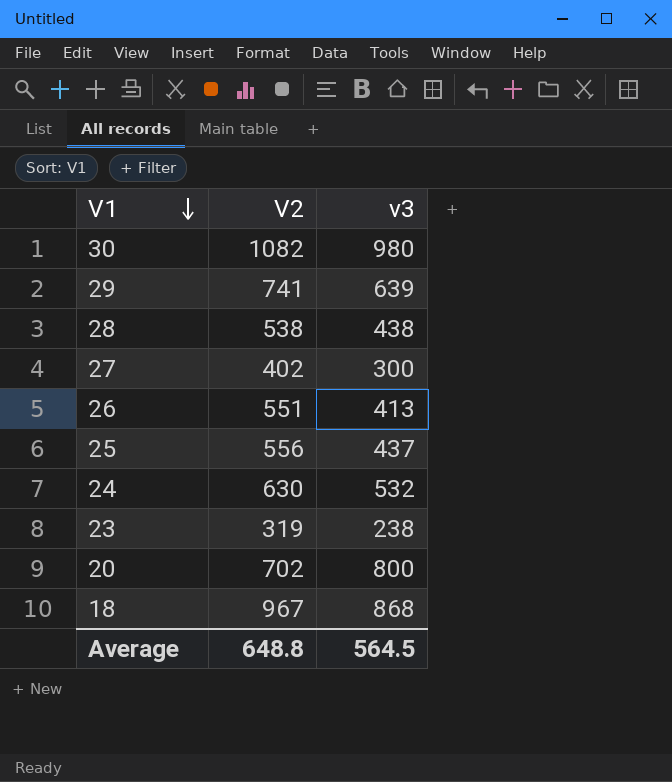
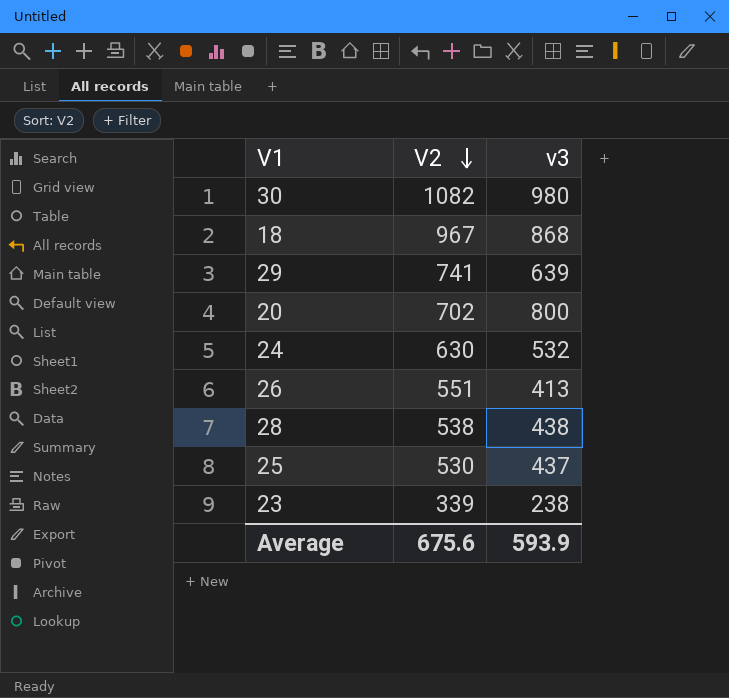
row order: V1 descending -> V2 descending
row 27: 402 | 300 -> none
25 | V2: 556 -> 530
23 | V2: 319 -> 339
Average | V2: 648.8 -> 675.6
Average | v3: 564.5 -> 593.9

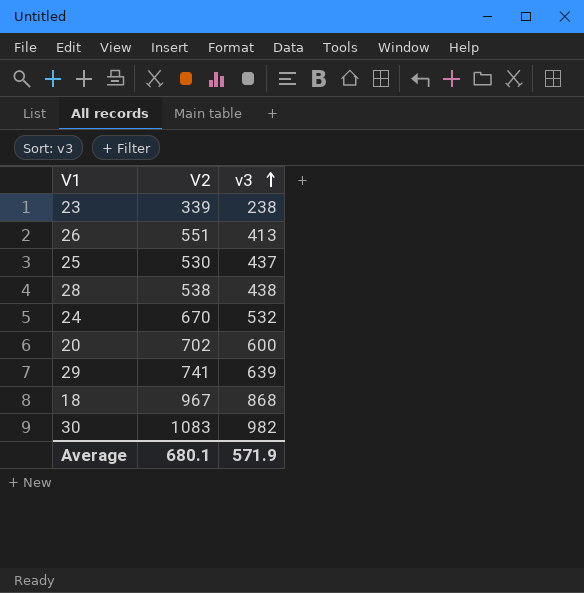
row order: V2 descending -> v3 ascending
24 | V2: 630 -> 670
20 | v3: 800 -> 600
30 | V2: 1082 -> 1083
30 | v3: 980 -> 982
Average | V2: 675.6 -> 680.1
Average | v3: 593.9 -> 571.9

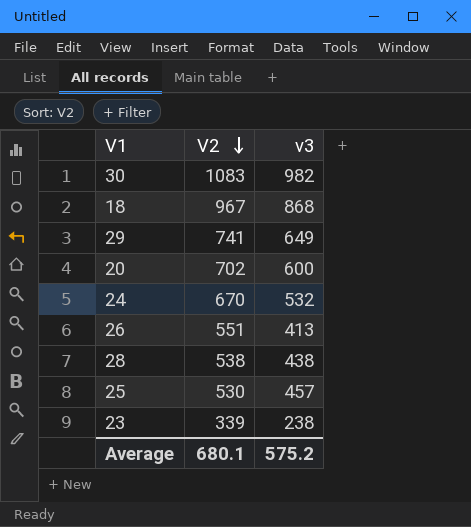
row order: v3 ascending -> V2 descending
29 | v3: 639 -> 649
25 | v3: 437 -> 457
Average | v3: 571.9 -> 575.2

